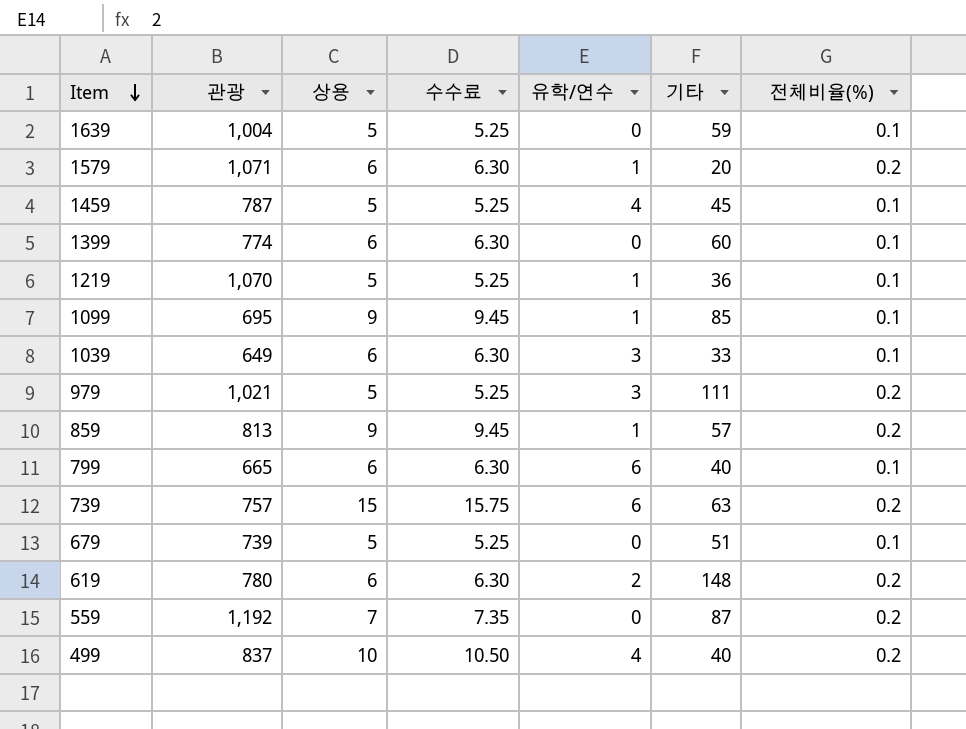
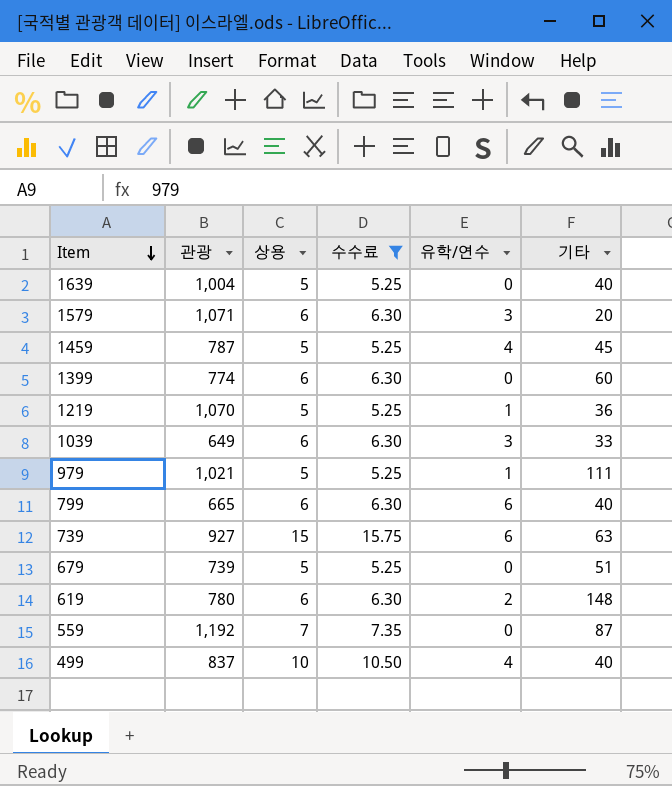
filter: none -> 수수료 != 9.45
column 전체비율(%) | position: 7 -> none
1639 | 기타: 59 -> 40
1579 | 유학/연수: 1 -> 3
979 | 유학/연수: 3 -> 1
739 | 관광: 757 -> 927

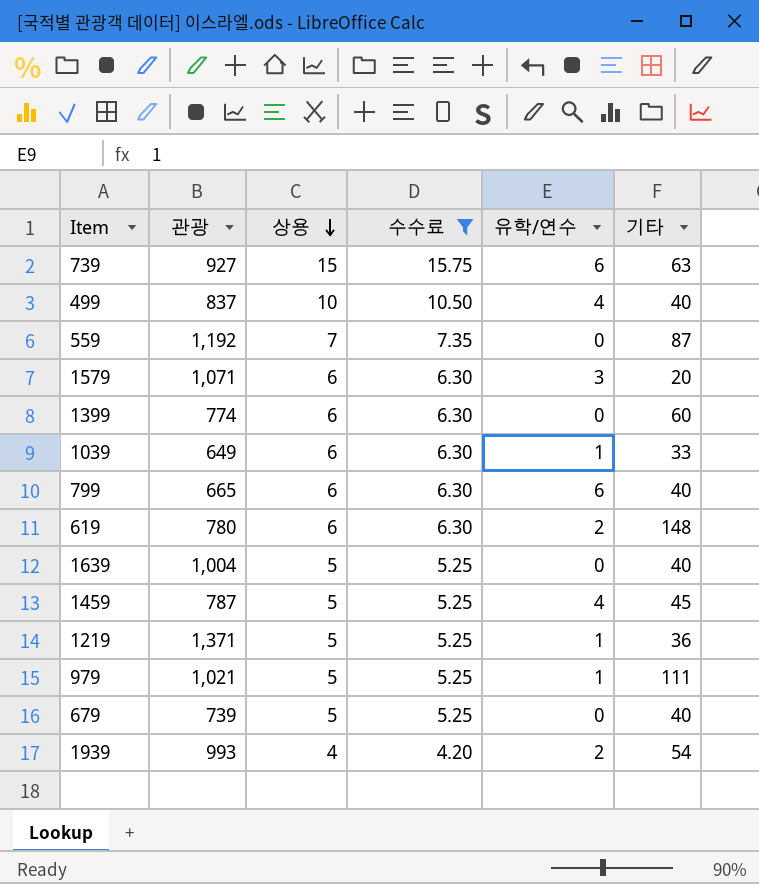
row order: Item descending -> 상용 descending
1039 | 유학/연수: 3 -> 1
1219 | 관광: 1,070 -> 1,371
679 | 기타: 51 -> 40
row 1939: none -> 993 | 4 | 4.20 | 2 | 54

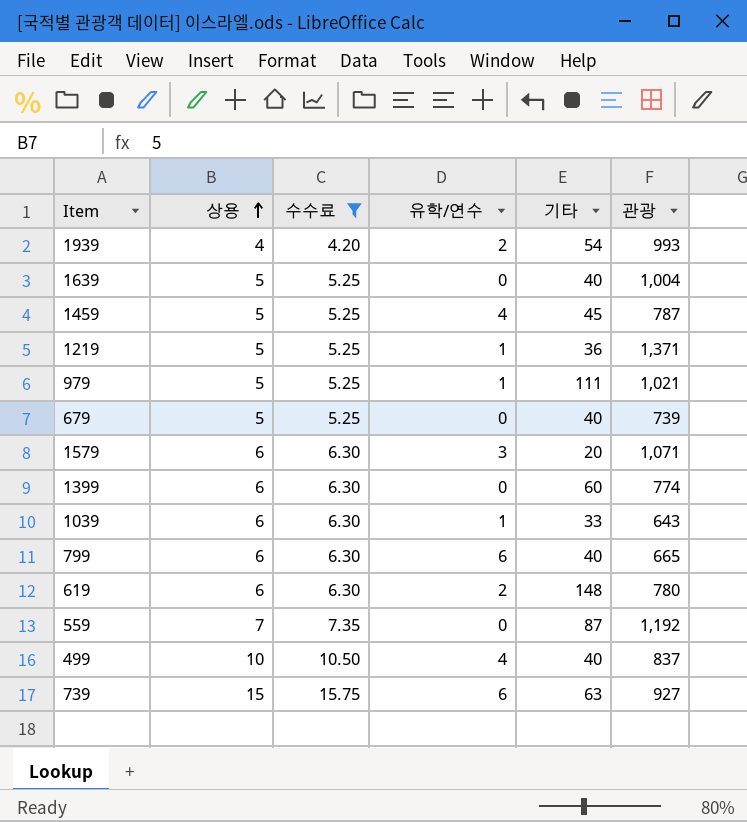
row order: 상용 descending -> 상용 ascending
column 관광 | position: 2 -> 6
1039 | 관광: 649 -> 643

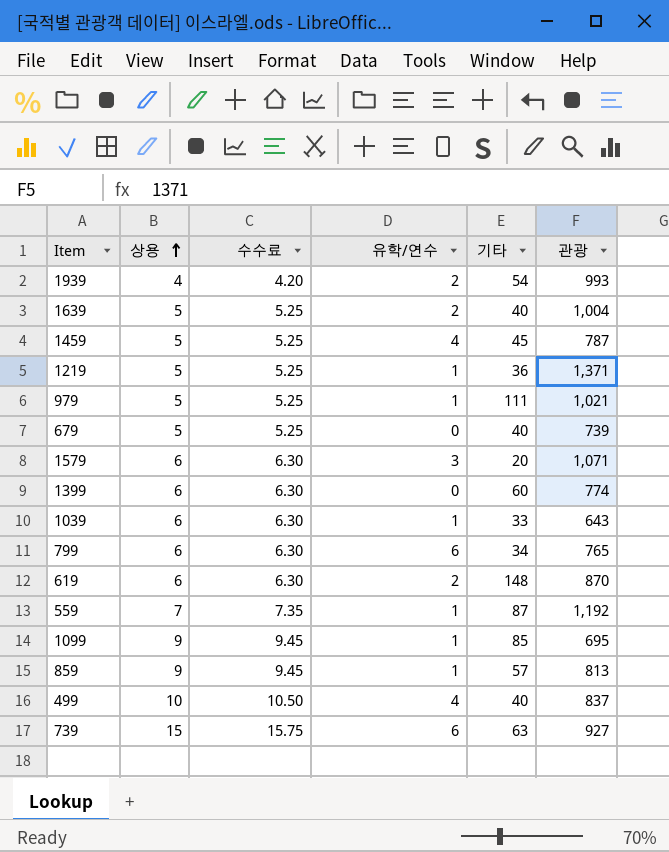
filter: 수수료 != 9.45 -> none
1639 | 유학/연수: 0 -> 2
799 | 기타: 40 -> 34
799 | 관광: 665 -> 765
619 | 관광: 780 -> 870
559 | 유학/연수: 0 -> 1

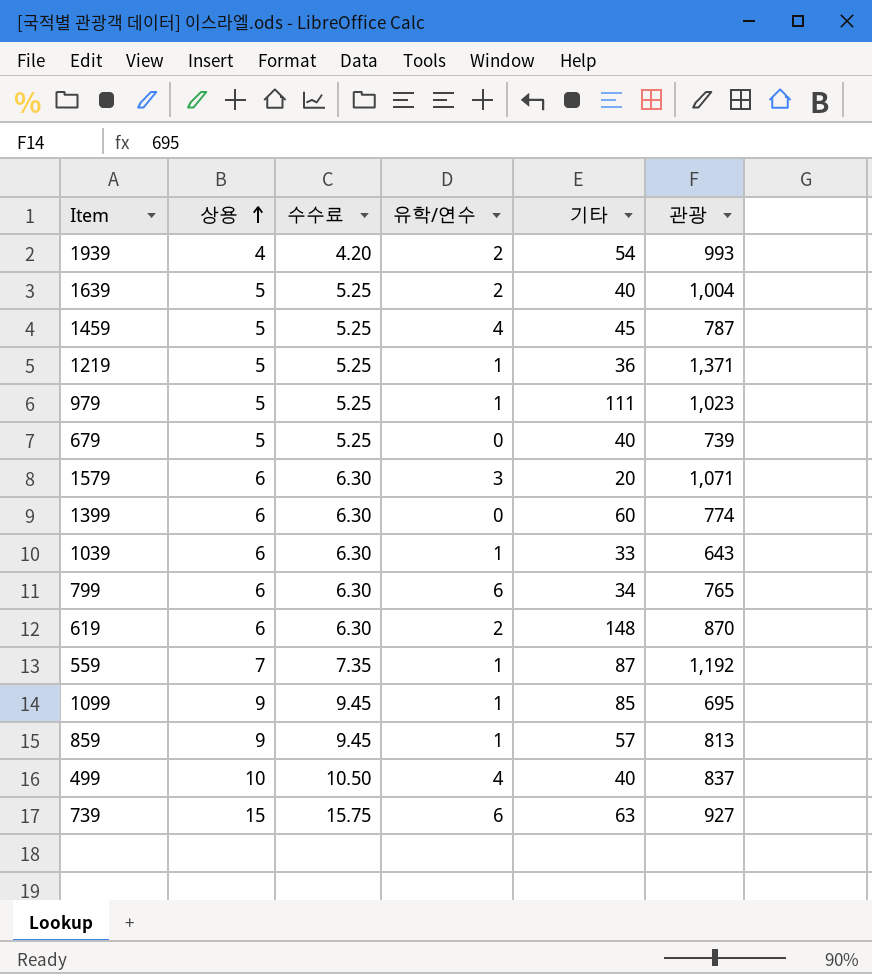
979 | 관광: 1,021 -> 1,023

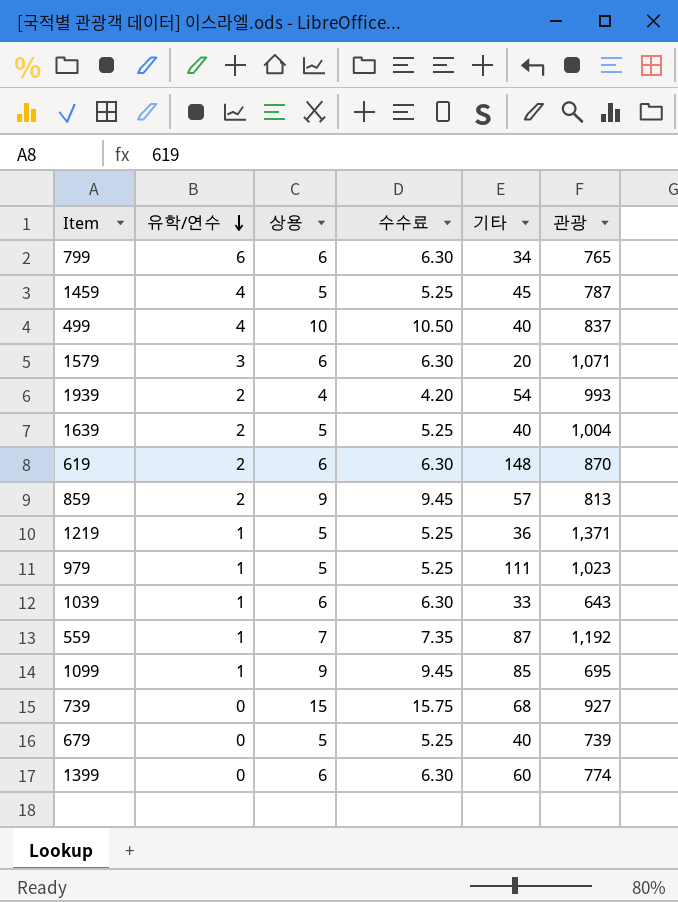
row order: 상용 ascending -> 유학/연수 descending
column 유학/연수 | position: 4 -> 2
859 | 유학/연수: 1 -> 2
739 | 유학/연수: 6 -> 0
739 | 기타: 63 -> 68

